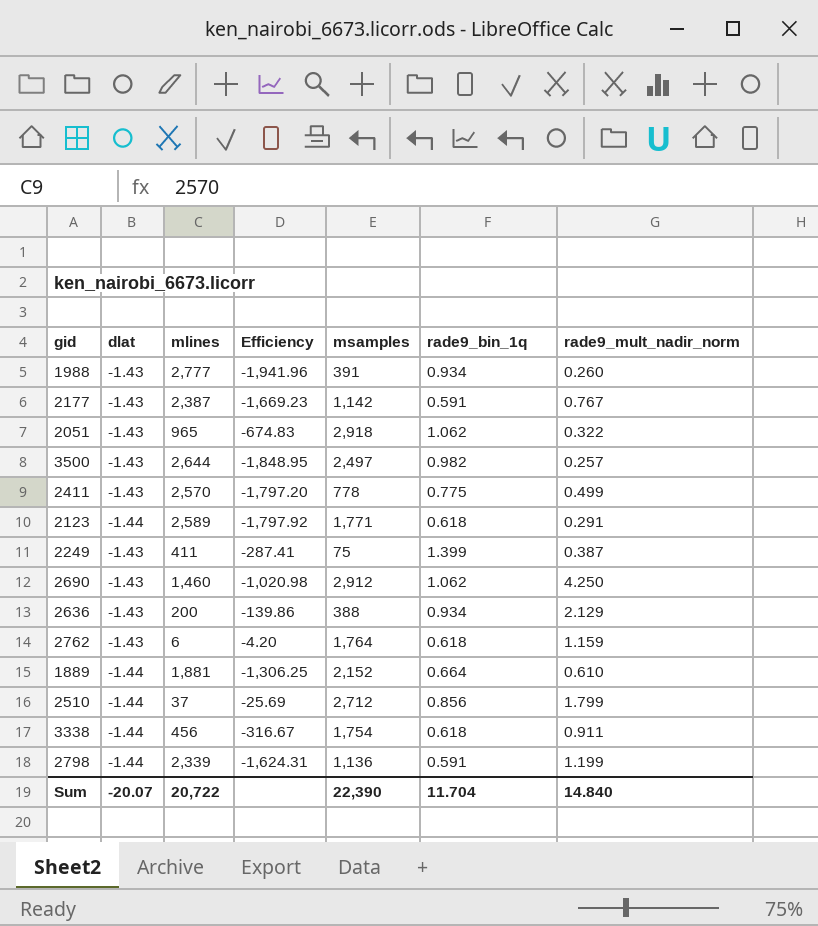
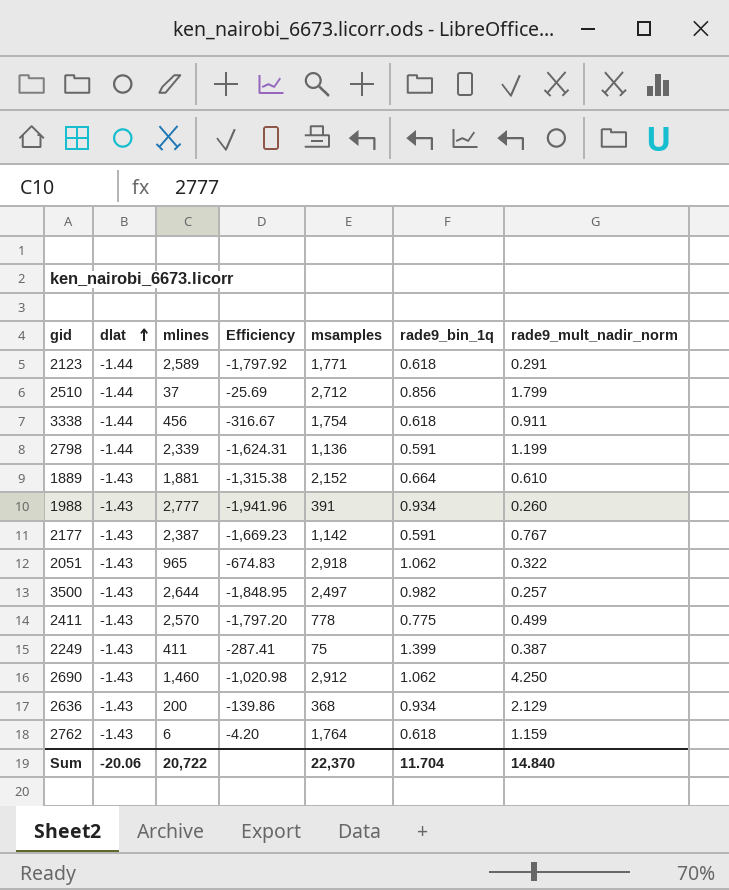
row order: none -> dlat ascending
1889 | dlat: -1.44 -> -1.43
1889 | Efficiency: -1,306.25 -> -1,315.38
2636 | msamples: 388 -> 368
Sum | dlat: -20.07 -> -20.06
Sum | msamples: 22,390 -> 22,370

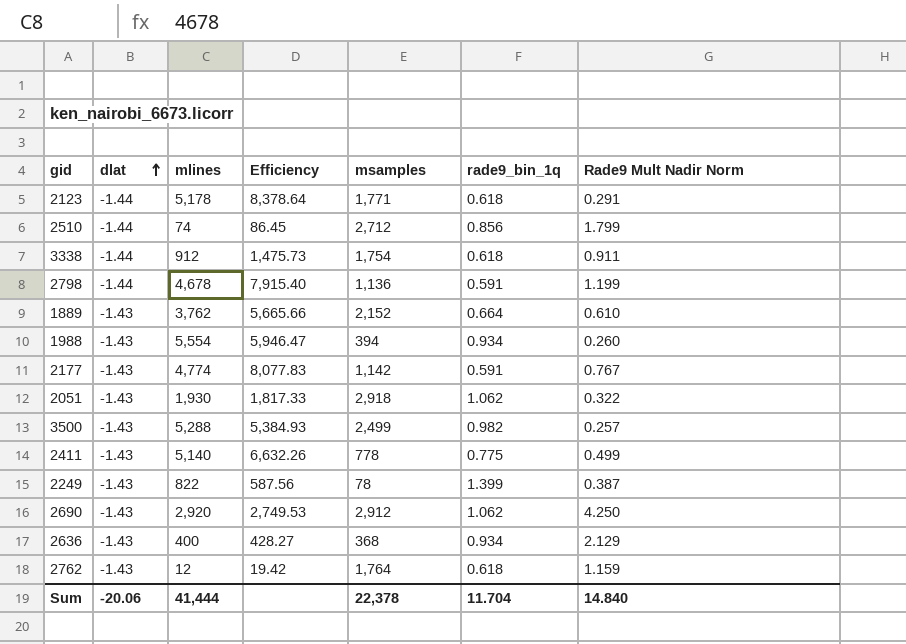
column Efficiency | formula: [mlines] / [dlat] -> [mlines] / [rade9_bin_1q]
column name: rade9_mult_nadir_norm -> Rade9 Mult Nadir Norm
2123 | mlines: 2,589 -> 5,178
2510 | mlines: 37 -> 74
3338 | mlines: 456 -> 912
2798 | mlines: 2,339 -> 4,678
1889 | mlines: 1,881 -> 3,762
1988 | mlines: 2,777 -> 5,554
1988 | msamples: 391 -> 394
2177 | mlines: 2,387 -> 4,774
2051 | mlines: 965 -> 1,930
3500 | mlines: 2,644 -> 5,288
3500 | msamples: 2,497 -> 2,499
2411 | mlines: 2,570 -> 5,140
2249 | mlines: 411 -> 822
2249 | msamples: 75 -> 78
2690 | mlines: 1,460 -> 2,920
2636 | mlines: 200 -> 400
2762 | mlines: 6 -> 12
Sum | mlines: 20,722 -> 41,444
Sum | msamples: 22,370 -> 22,378

